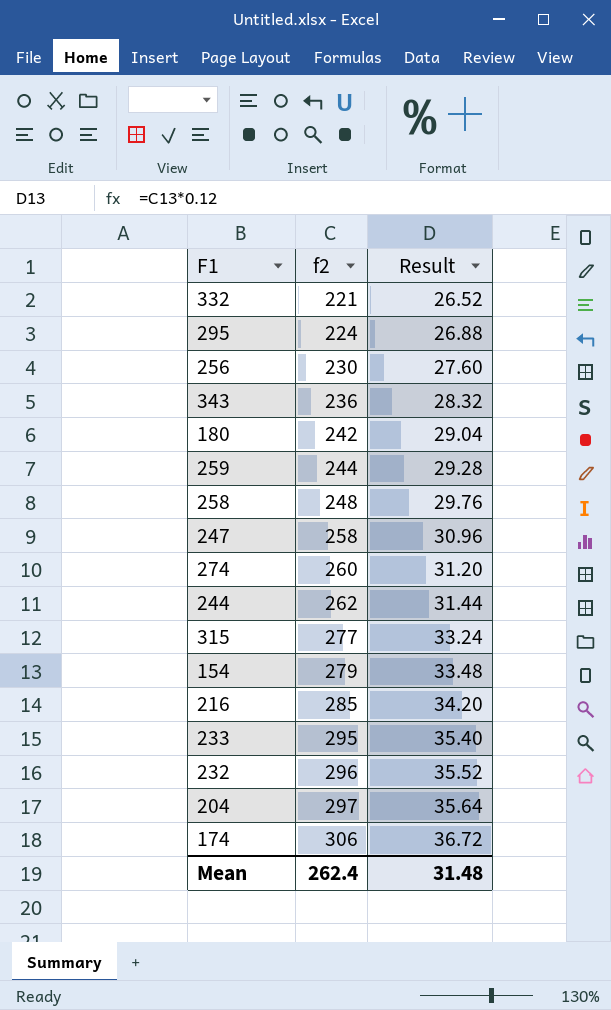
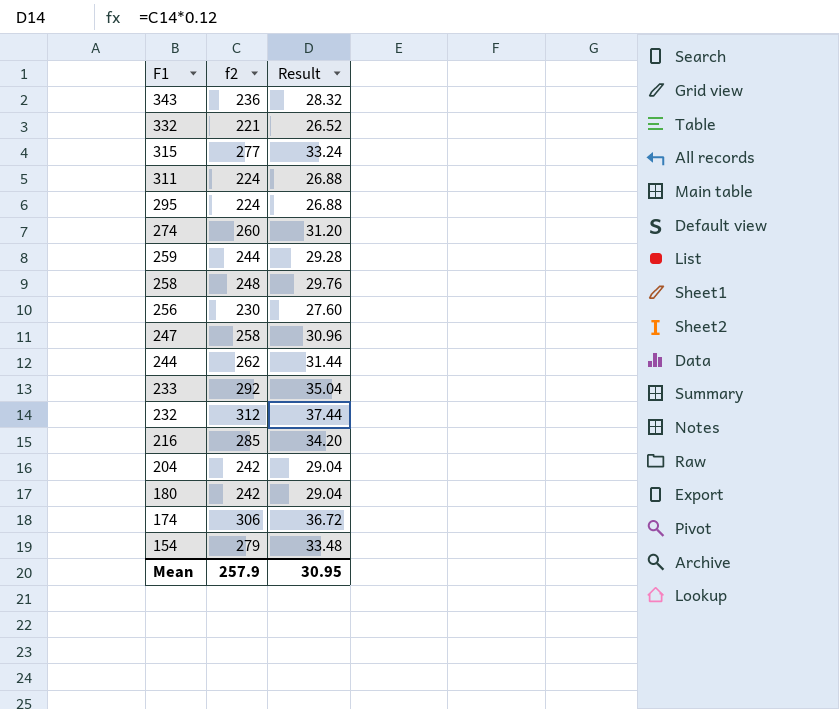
row order: f2 ascending -> F1 descending
row 311: none -> 224 | 26.88
233 | f2: 295 -> 292
233 | Result: 35.40 -> 35.04
232 | f2: 296 -> 312
232 | Result: 35.52 -> 37.44
204 | f2: 297 -> 242
204 | Result: 35.64 -> 29.04
Mean | f2: 262.4 -> 257.9
Mean | Result: 31.48 -> 30.95

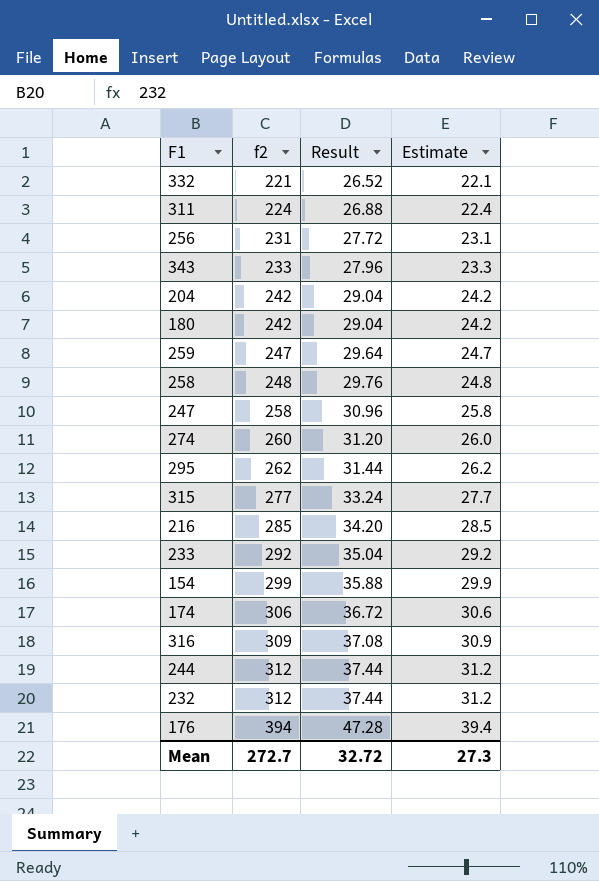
row order: F1 descending -> f2 ascending
column Estimate | formula: none -> [f2] * 0.1
256 | f2: 230 -> 231
256 | Result: 27.60 -> 27.72
343 | f2: 236 -> 233
343 | Result: 28.32 -> 27.96
259 | f2: 244 -> 247
259 | Result: 29.28 -> 29.64
295 | f2: 224 -> 262
295 | Result: 26.88 -> 31.44
154 | f2: 279 -> 299
154 | Result: 33.48 -> 35.88
row 316: none -> 309 | 37.08 | 30.9
244 | f2: 262 -> 312
244 | Result: 31.44 -> 37.44
row 176: none -> 394 | 47.28 | 39.4
Mean | f2: 257.9 -> 272.7
Mean | Result: 30.95 -> 32.72

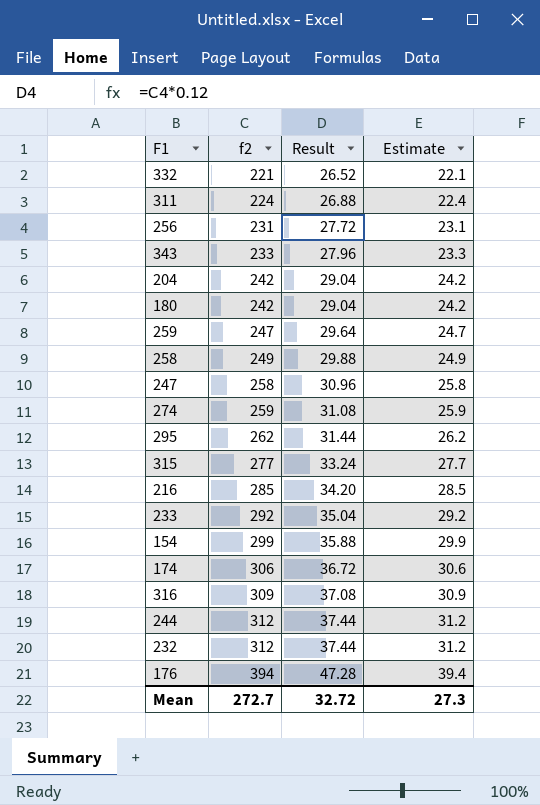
258 | f2: 248 -> 249
258 | Result: 29.76 -> 29.88
258 | Estimate: 24.8 -> 24.9
274 | f2: 260 -> 259
274 | Result: 31.20 -> 31.08
274 | Estimate: 26.0 -> 25.9

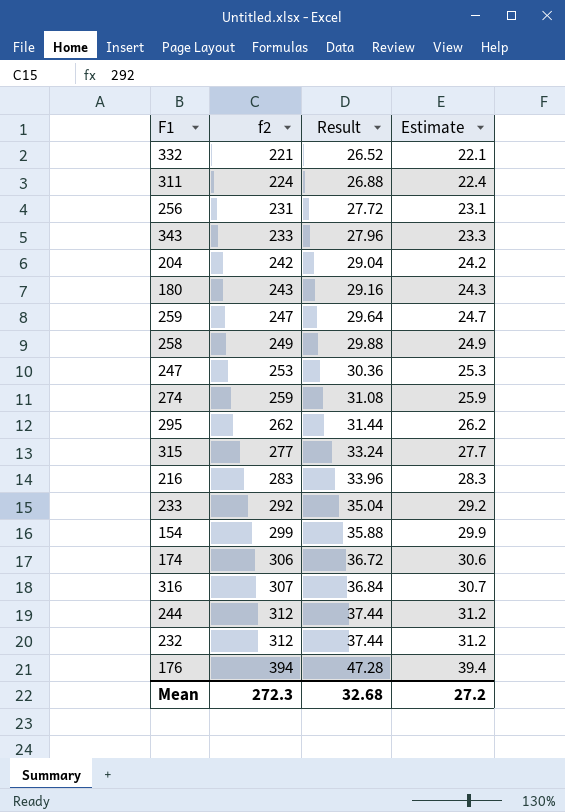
180 | f2: 242 -> 243
180 | Result: 29.04 -> 29.16
180 | Estimate: 24.2 -> 24.3
247 | f2: 258 -> 253
247 | Result: 30.96 -> 30.36
247 | Estimate: 25.8 -> 25.3
216 | f2: 285 -> 283
216 | Result: 34.20 -> 33.96
216 | Estimate: 28.5 -> 28.3
316 | f2: 309 -> 307
316 | Result: 37.08 -> 36.84
316 | Estimate: 30.9 -> 30.7
Mean | f2: 272.7 -> 272.3
Mean | Result: 32.72 -> 32.68
Mean | Estimate: 27.3 -> 27.2

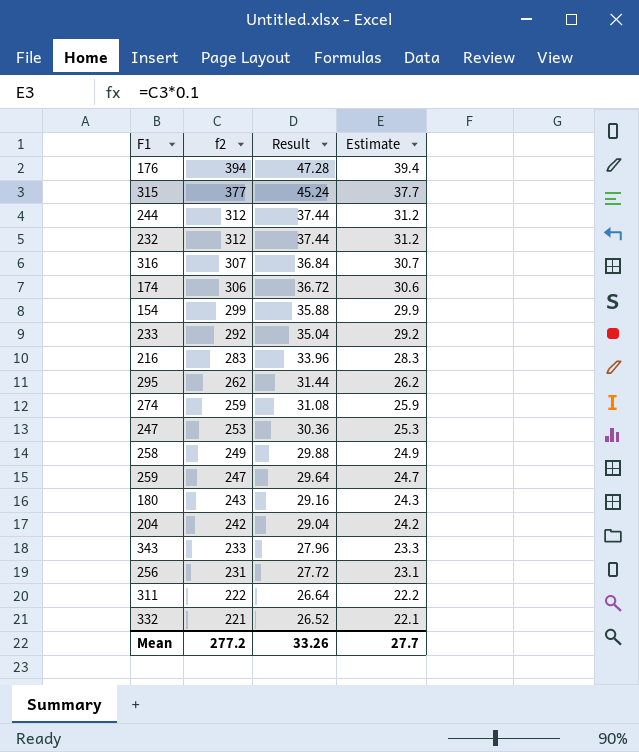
row order: f2 ascending -> f2 descending
315 | f2: 277 -> 377
315 | Result: 33.24 -> 45.24
315 | Estimate: 27.7 -> 37.7
311 | f2: 224 -> 222
311 | Result: 26.88 -> 26.64
311 | Estimate: 22.4 -> 22.2
Mean | f2: 272.3 -> 277.2
Mean | Result: 32.68 -> 33.26
Mean | Estimate: 27.2 -> 27.7

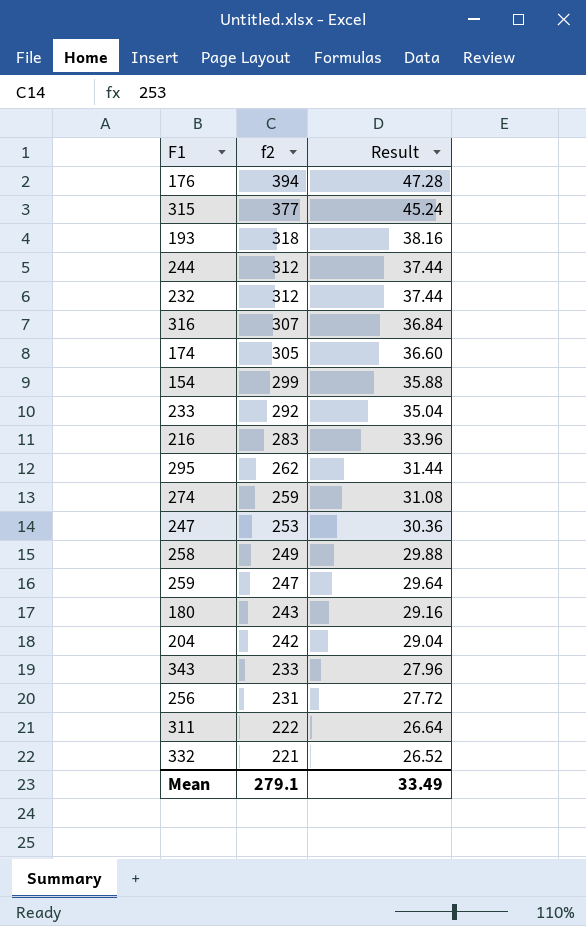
column Estimate | formula: [f2] * 0.1 -> none
row 193: none -> 318 | 38.16
174 | f2: 306 -> 305
174 | Result: 36.72 -> 36.60
Mean | f2: 277.2 -> 279.1
Mean | Result: 33.26 -> 33.49

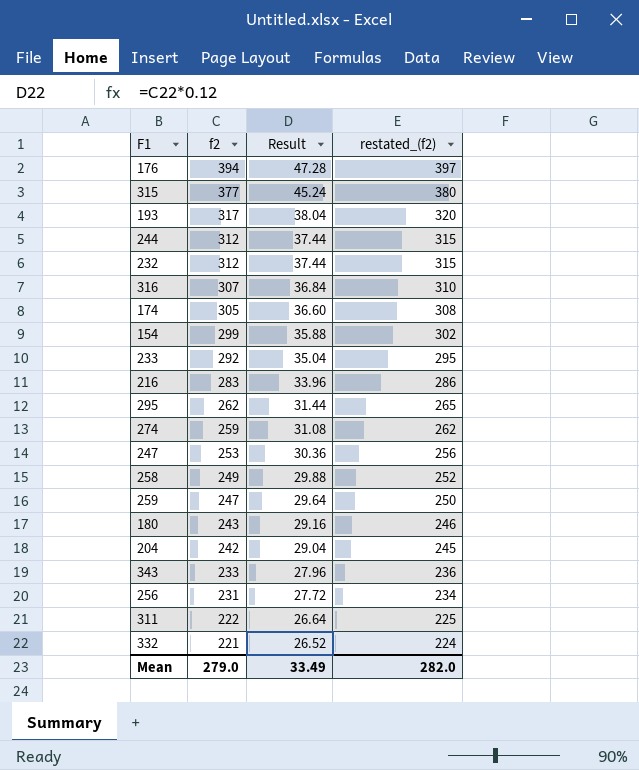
column restated_(f2) | formula: none -> [f2] + 3
193 | f2: 318 -> 317
193 | Result: 38.16 -> 38.04
Mean | f2: 279.1 -> 279.0

